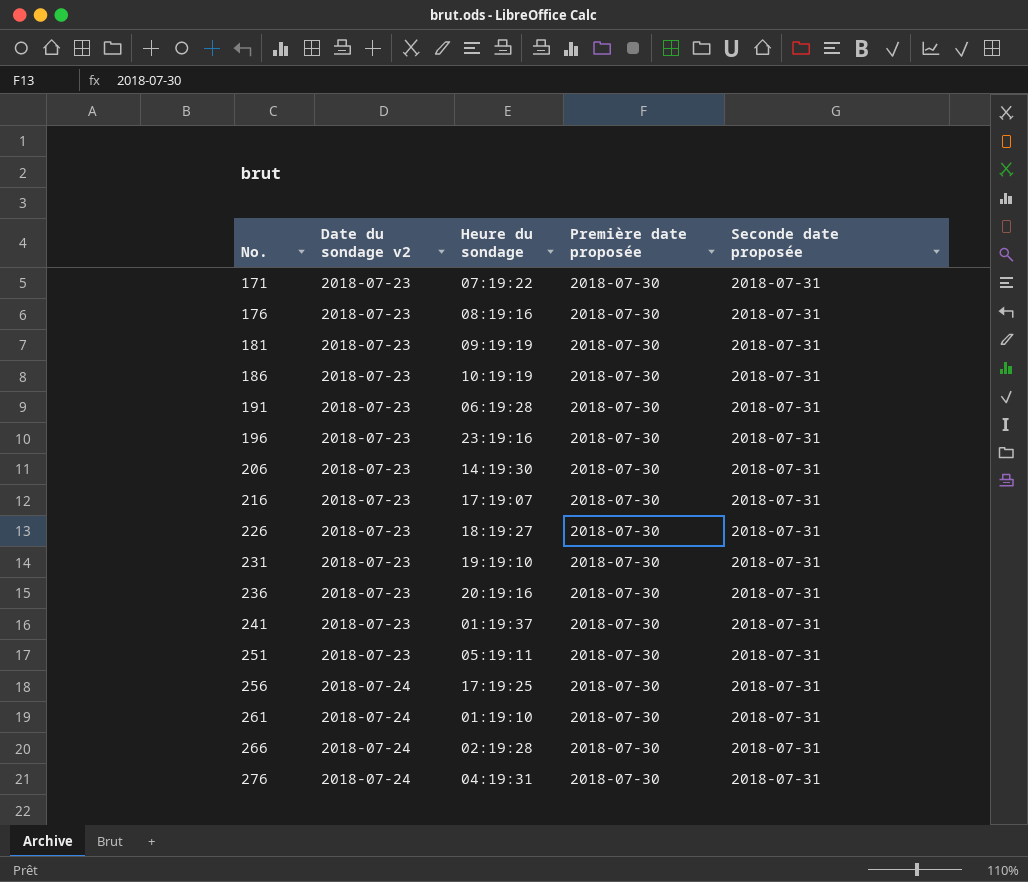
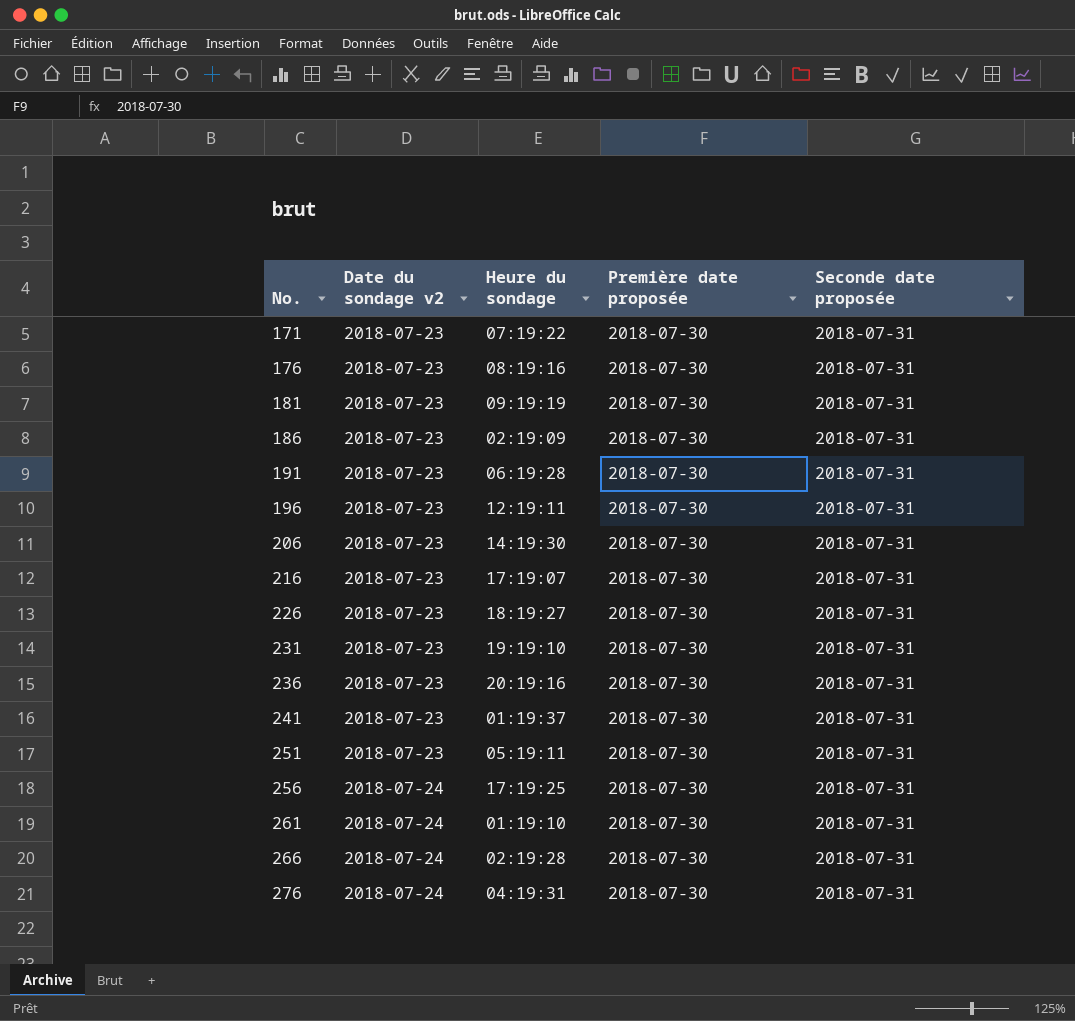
186 | Heure du sondage: 10:19:19 -> 02:19:09
196 | Heure du sondage: 23:19:16 -> 12:19:11

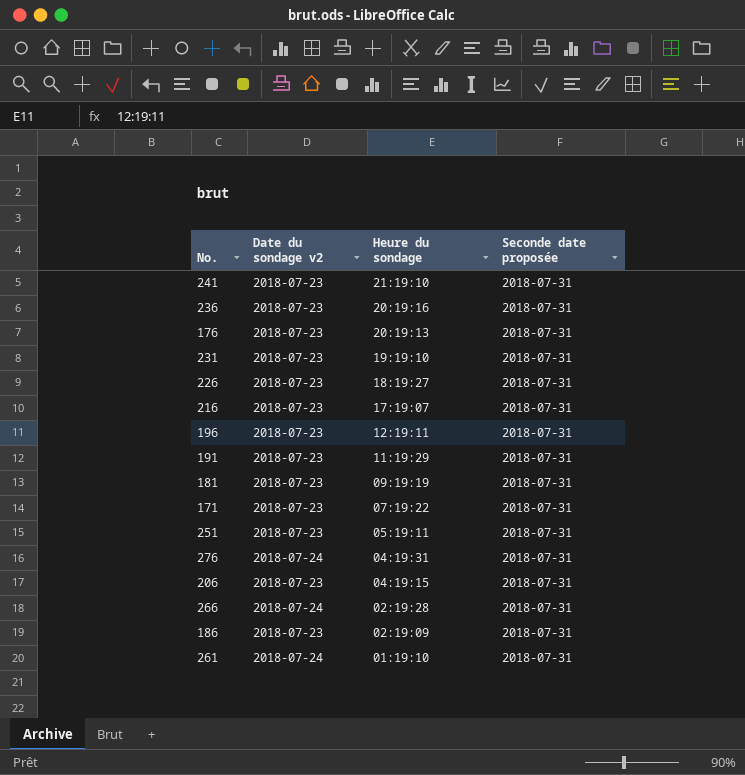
row order: No. ascending -> Heure du sondage descending
column Première date proposée | position: 4 -> none
row 256: 2018-07-24 | 17:19:25 | 2018-07-30 | 2018-07-31 -> none
241 | Heure du sondage: 01:19:37 -> 21:19:10
176 | Heure du sondage: 08:19:16 -> 20:19:13
191 | Heure du sondage: 06:19:28 -> 11:19:29
206 | Heure du sondage: 14:19:30 -> 04:19:15

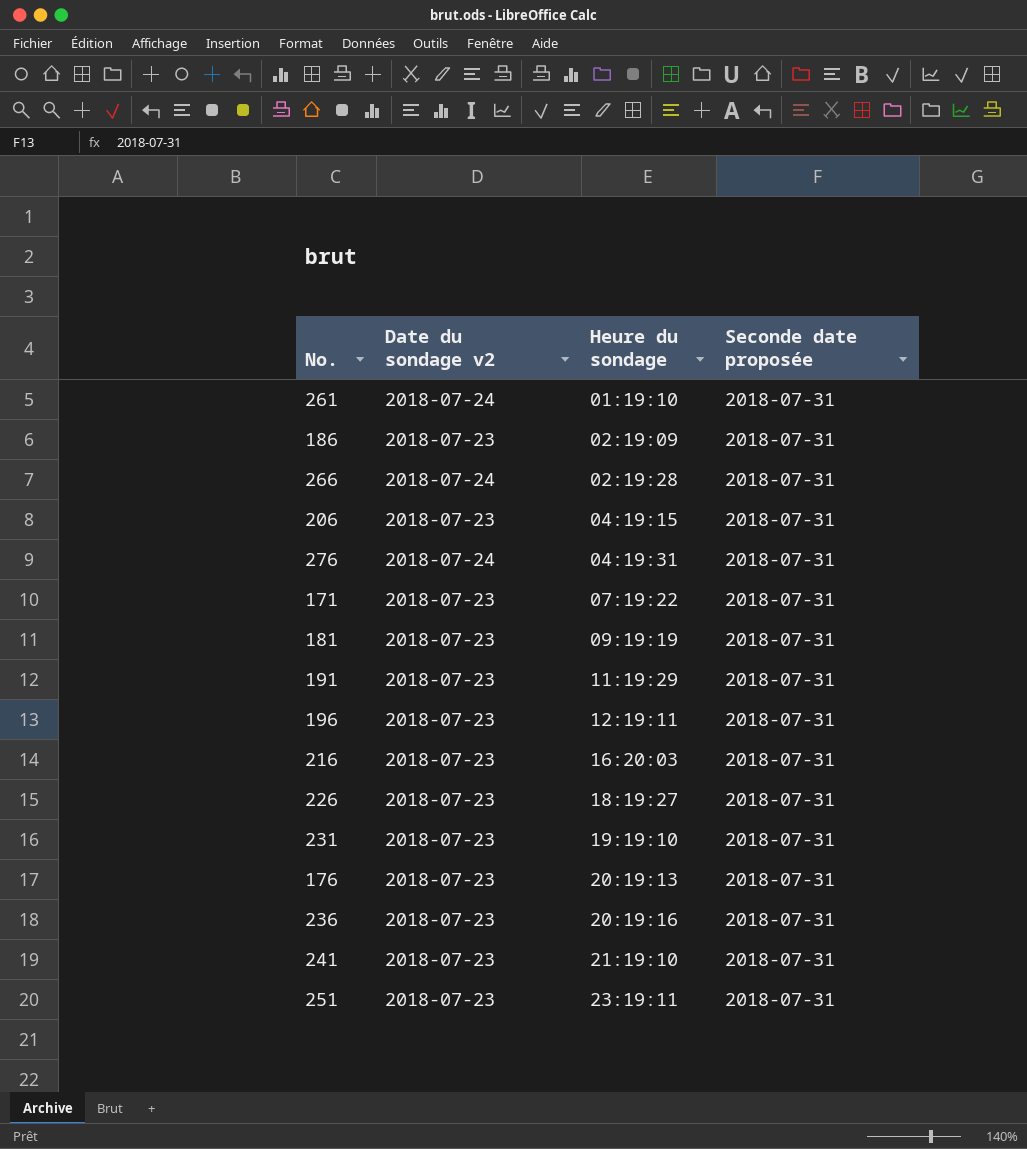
row order: Heure du sondage descending -> Heure du sondage ascending
216 | Heure du sondage: 17:19:07 -> 16:20:03
251 | Heure du sondage: 05:19:11 -> 23:19:11

